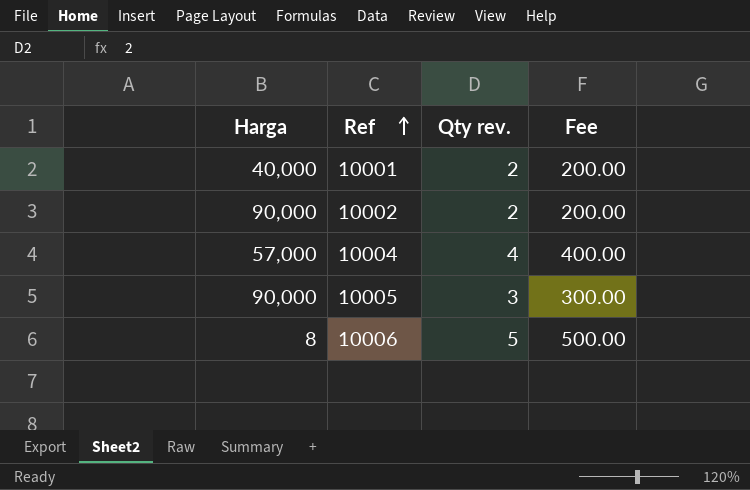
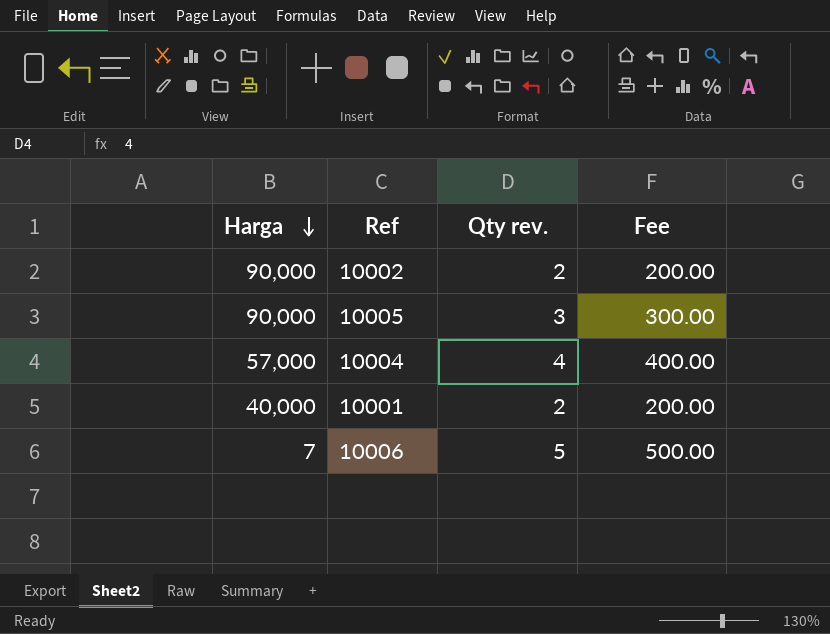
row order: Ref ascending -> Harga descending
10006 | Harga: 8 -> 7

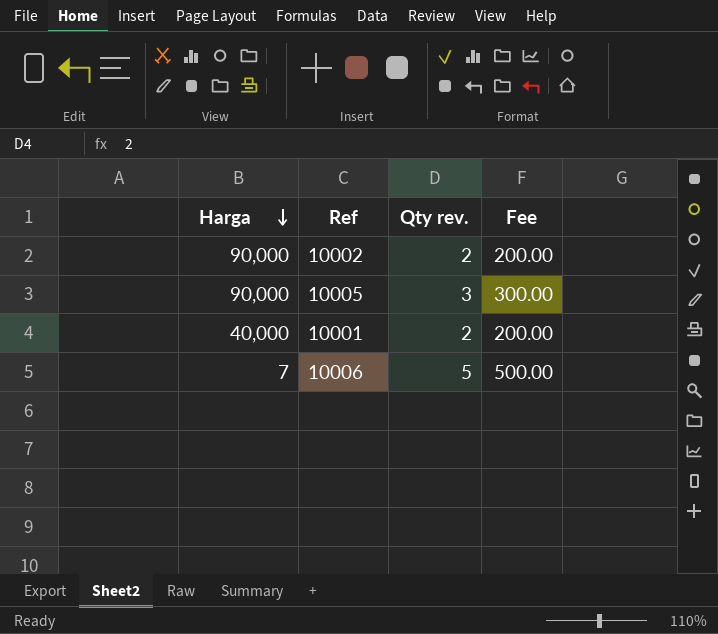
row 10004: 57,000 | 4 | 400.00 -> none

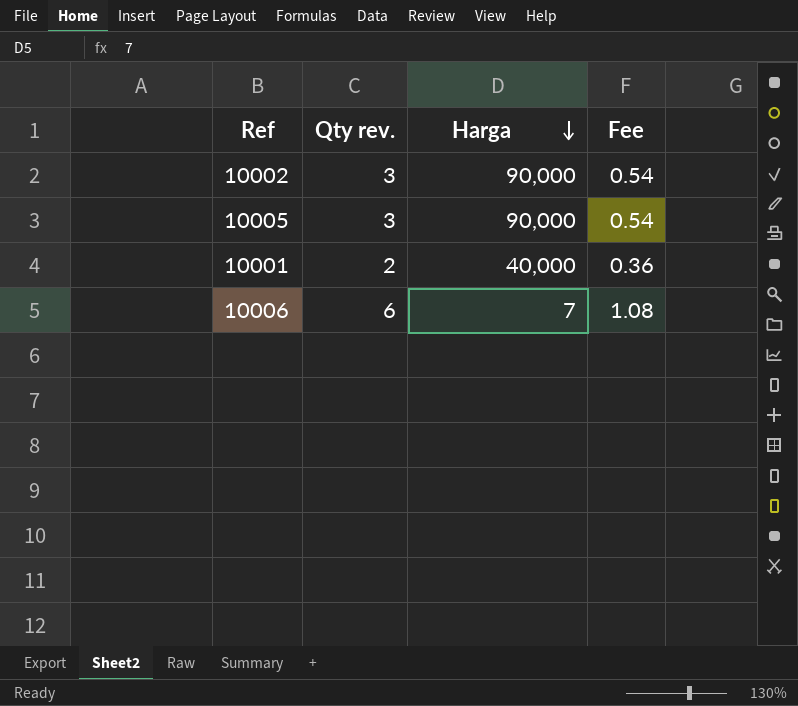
column Harga | position: 1 -> 3
column Fee | formula: [Qty rev.] * 100 -> [Qty rev.] * 0.18
10002 | Qty rev.: 2 -> 3
10006 | Qty rev.: 5 -> 6

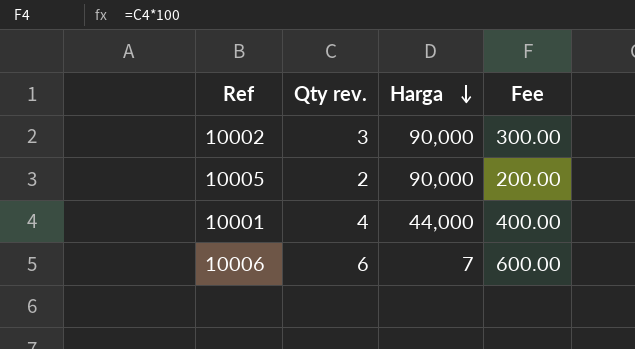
column Fee | formula: [Qty rev.] * 0.18 -> [Qty rev.] * 100
10005 | Qty rev.: 3 -> 2
10001 | Qty rev.: 2 -> 4
10001 | Harga: 40,000 -> 44,000

